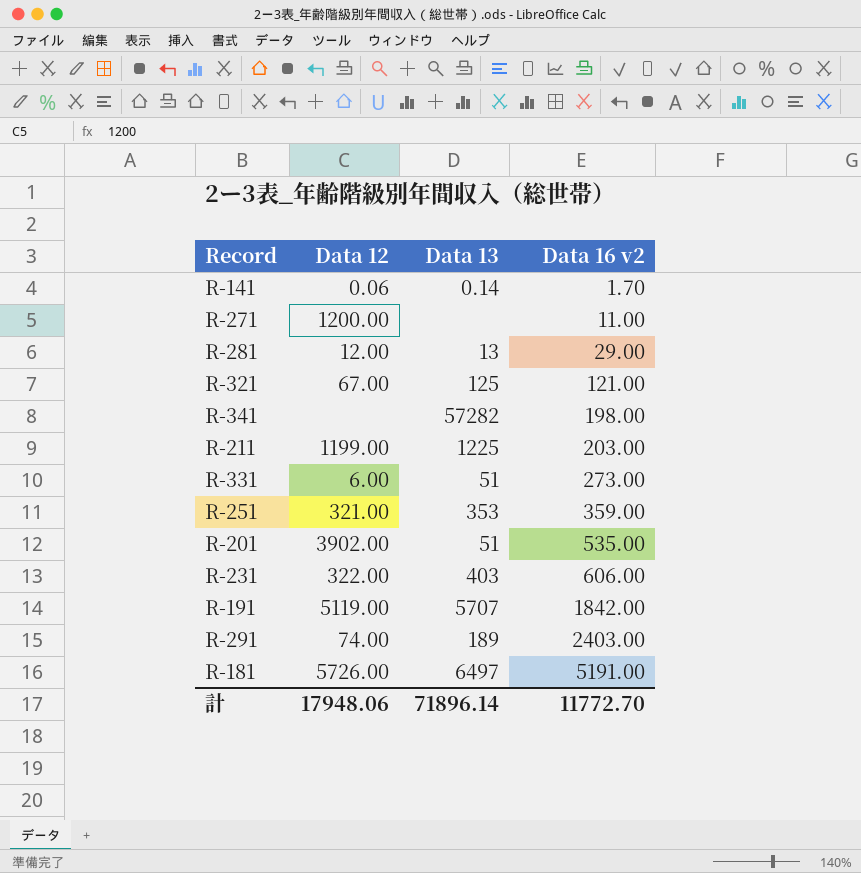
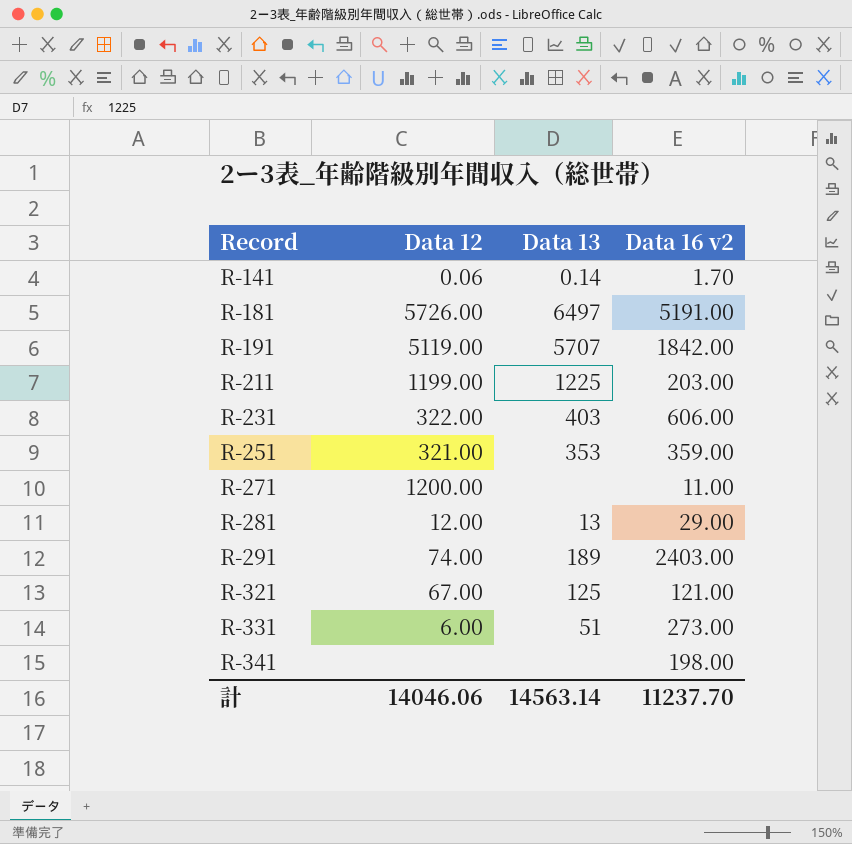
row order: Data 16 v2 ascending -> Record ascending
row R-201: 3902.00 | 51 | 535.00 -> none
R-341 | Data 13: 57282 -> none
計 | Data 12: 17948.06 -> 14046.06
計 | Data 13: 71896.14 -> 14563.14
計 | Data 16 v2: 11772.70 -> 11237.70

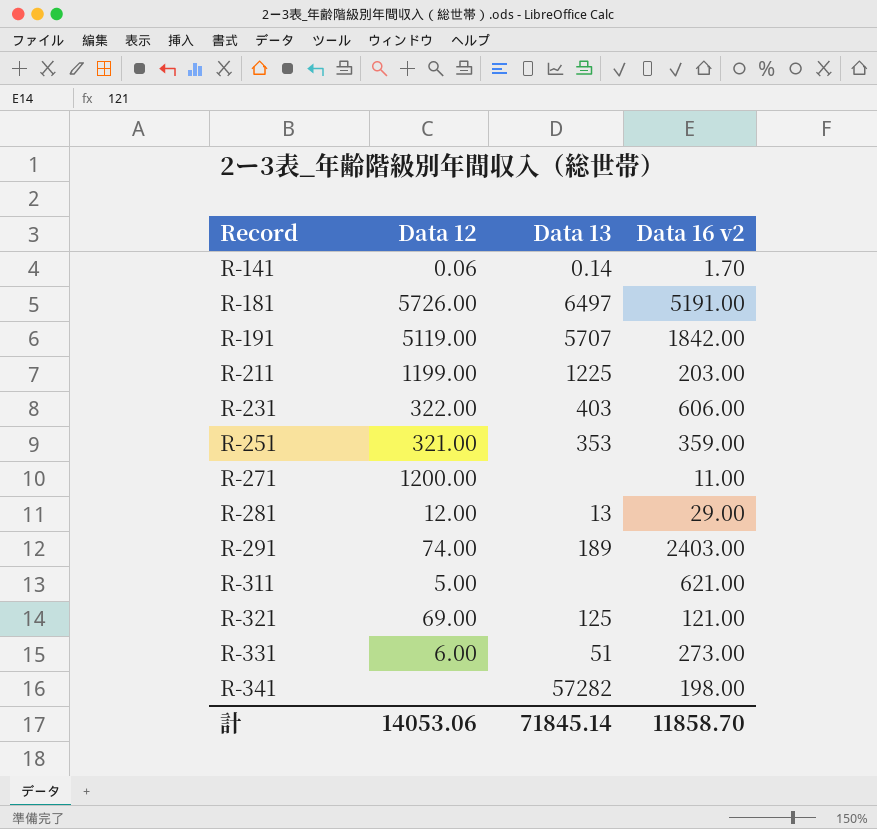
row R-311: none -> 5.00 | none | 621.00
R-321 | Data 12: 67.00 -> 69.00
R-341 | Data 13: none -> 57282
計 | Data 12: 14046.06 -> 14053.06
計 | Data 13: 14563.14 -> 71845.14
計 | Data 16 v2: 11237.70 -> 11858.70

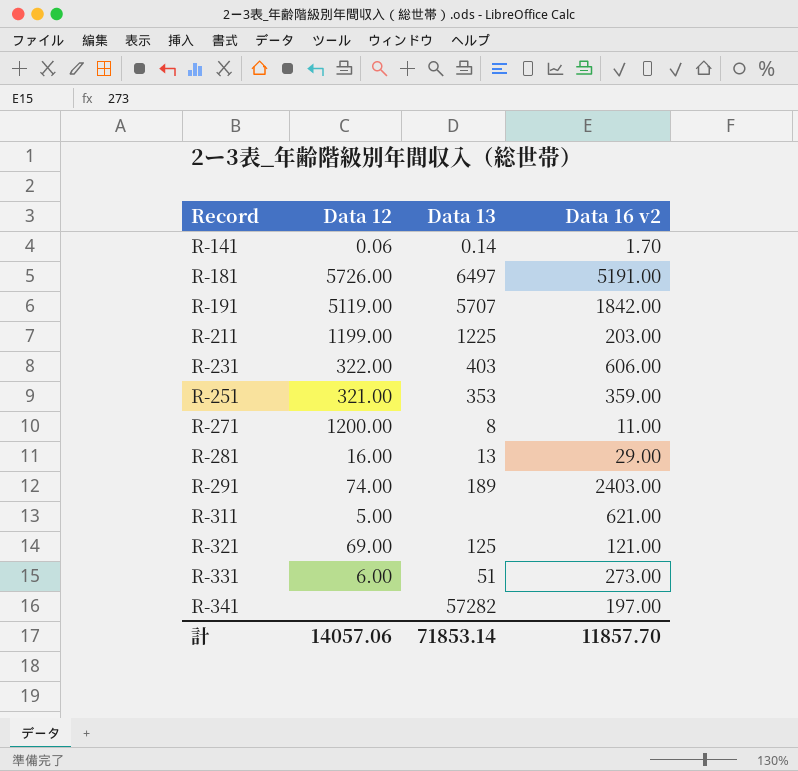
R-271 | Data 13: none -> 8
R-281 | Data 12: 12.00 -> 16.00
R-341 | Data 16 v2: 198.00 -> 197.00
計 | Data 12: 14053.06 -> 14057.06
計 | Data 13: 71845.14 -> 71853.14
計 | Data 16 v2: 11858.70 -> 11857.70

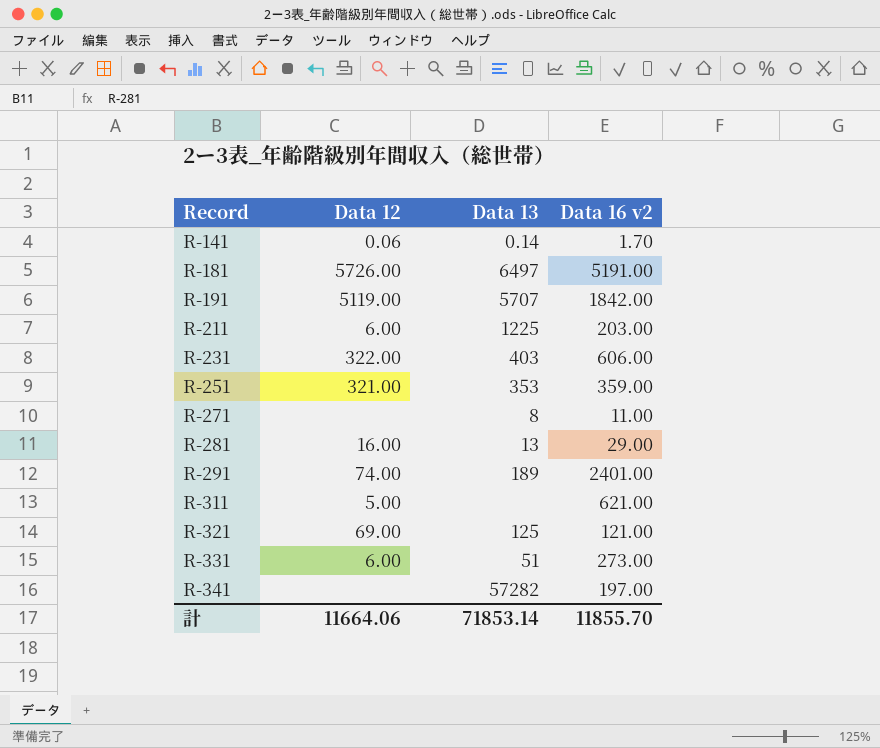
R-211 | Data 12: 1199.00 -> 6.00
R-271 | Data 12: 1200.00 -> none
R-291 | Data 16 v2: 2403.00 -> 2401.00
計 | Data 12: 14057.06 -> 11664.06
計 | Data 16 v2: 11857.70 -> 11855.70

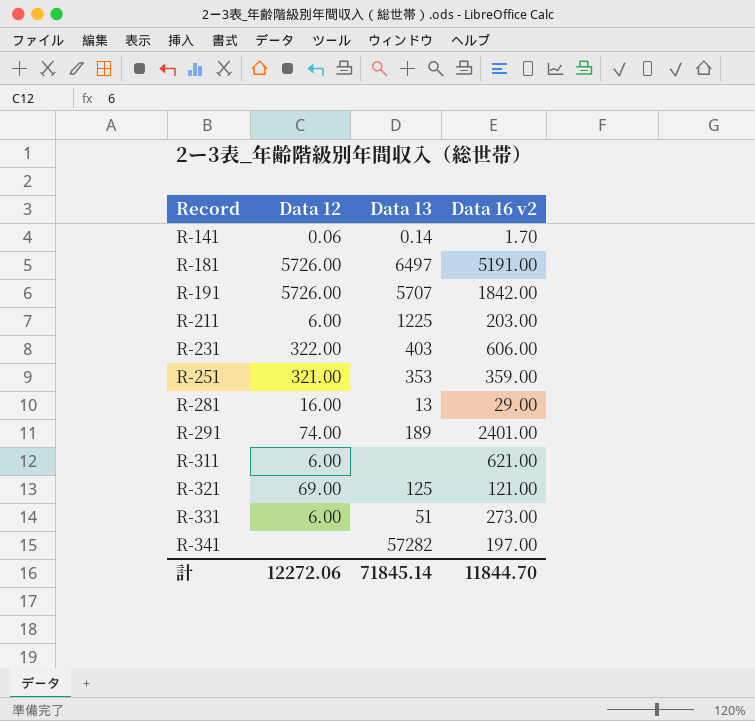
row R-271: none | 8 | 11.00 -> none
R-191 | Data 12: 5119.00 -> 5726.00
R-311 | Data 12: 5.00 -> 6.00
計 | Data 12: 11664.06 -> 12272.06
計 | Data 13: 71853.14 -> 71845.14
計 | Data 16 v2: 11855.70 -> 11844.70

